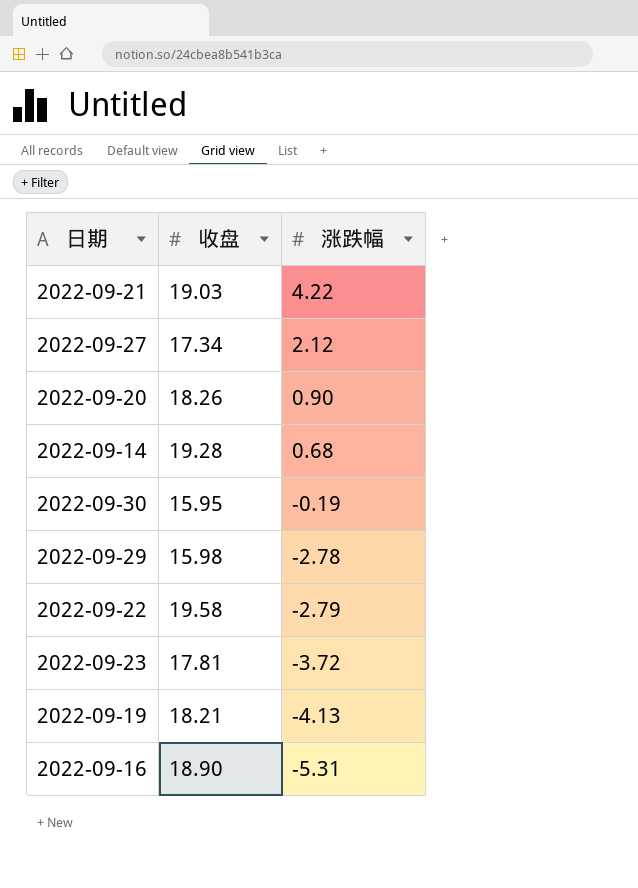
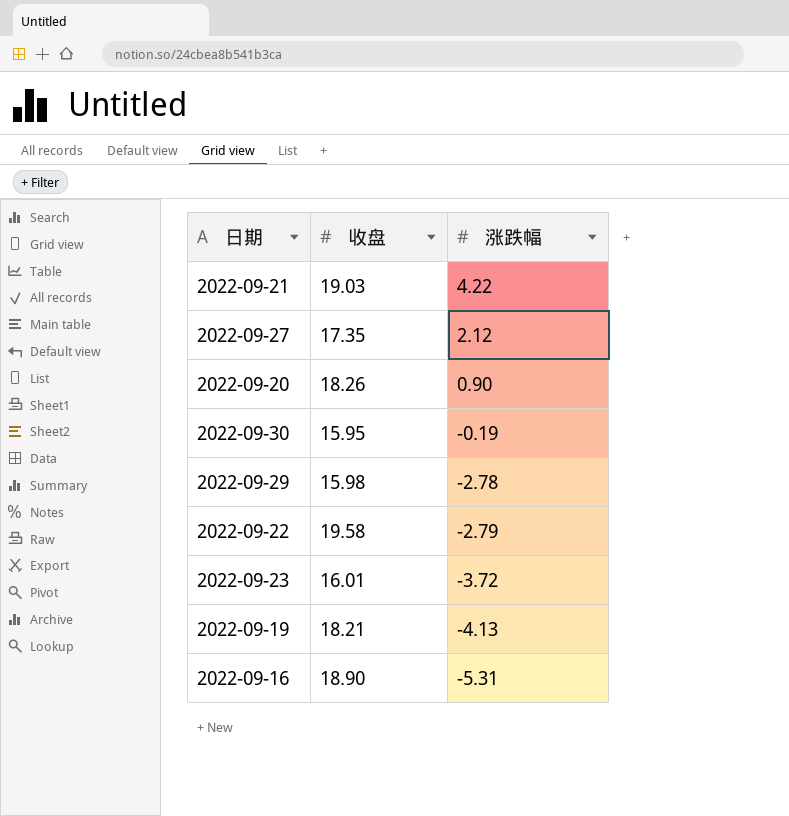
row 2022-09-14: 19.28 | 0.68 -> none
2022-09-27 | 收盘: 17.34 -> 17.35
2022-09-23 | 收盘: 17.81 -> 16.01

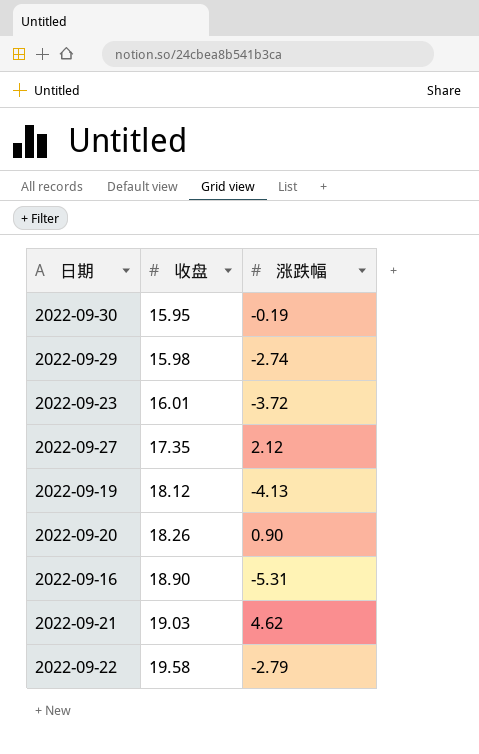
row order: 涨跌幅 descending -> 收盘 ascending
2022-09-29 | 涨跌幅: -2.78 -> -2.74
2022-09-19 | 收盘: 18.21 -> 18.12
2022-09-21 | 涨跌幅: 4.22 -> 4.62

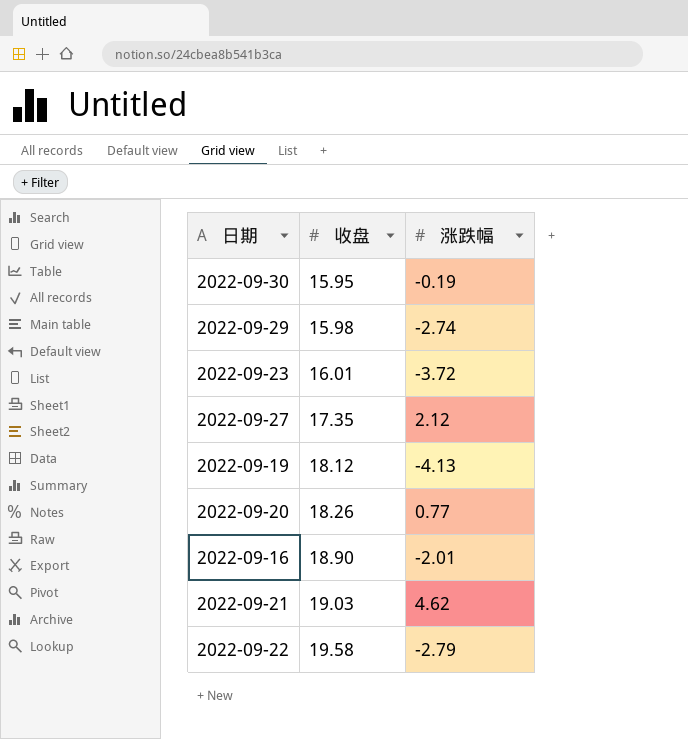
2022-09-20 | 涨跌幅: 0.90 -> 0.77
2022-09-16 | 涨跌幅: -5.31 -> -2.01

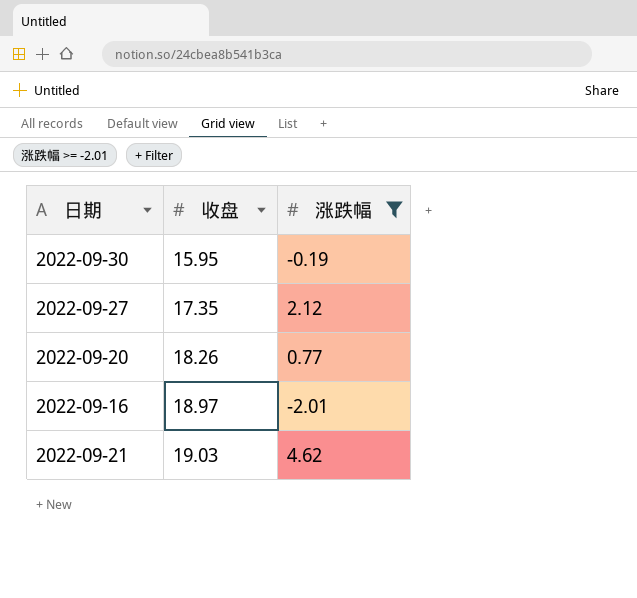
filter: none -> 涨跌幅 >= -2.01
2022-09-16 | 收盘: 18.90 -> 18.97

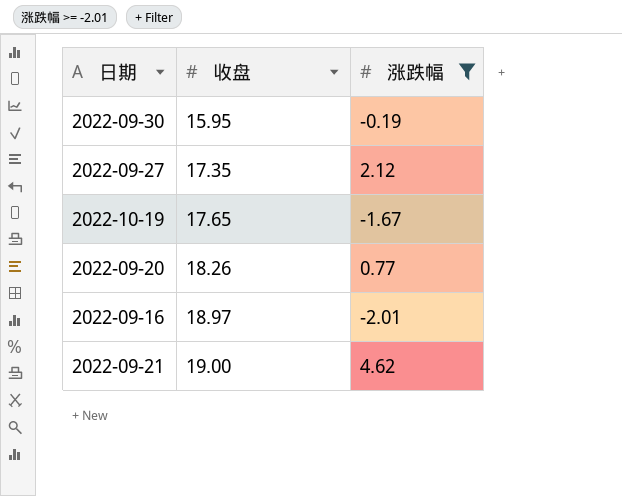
row 2022-10-19: none -> 17.65 | -1.67
2022-09-21 | 收盘: 19.03 -> 19.00

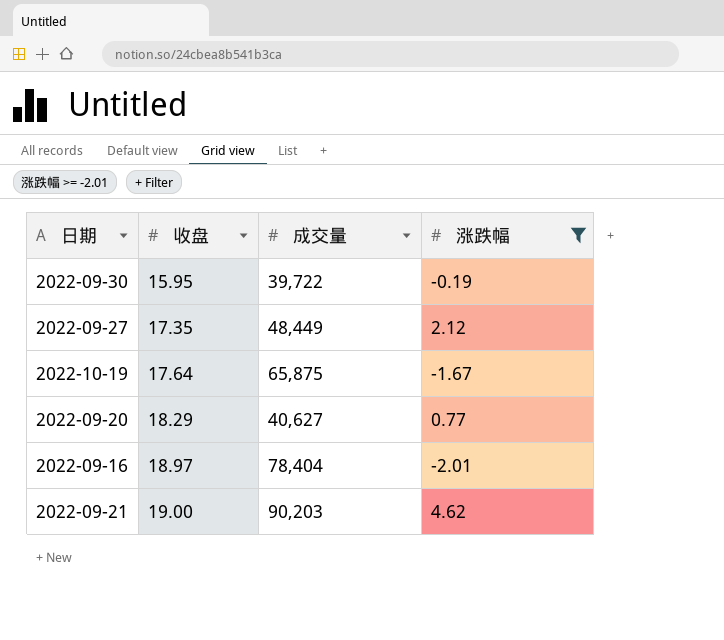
column 成交量 | position: none -> 3
2022-10-19 | 收盘: 17.65 -> 17.64
2022-09-20 | 收盘: 18.26 -> 18.29

